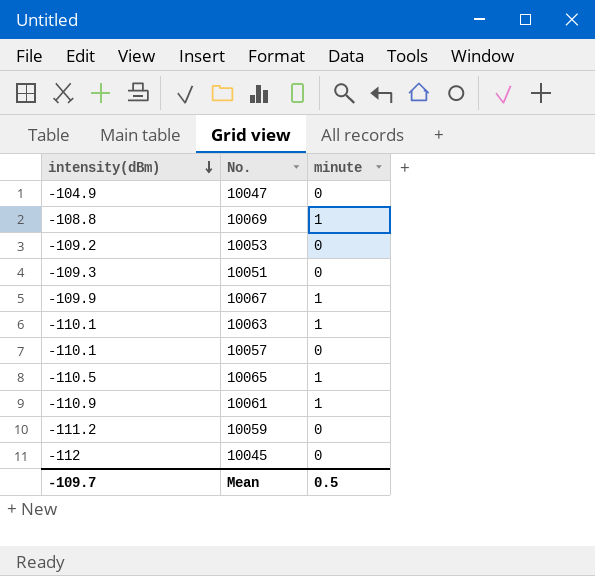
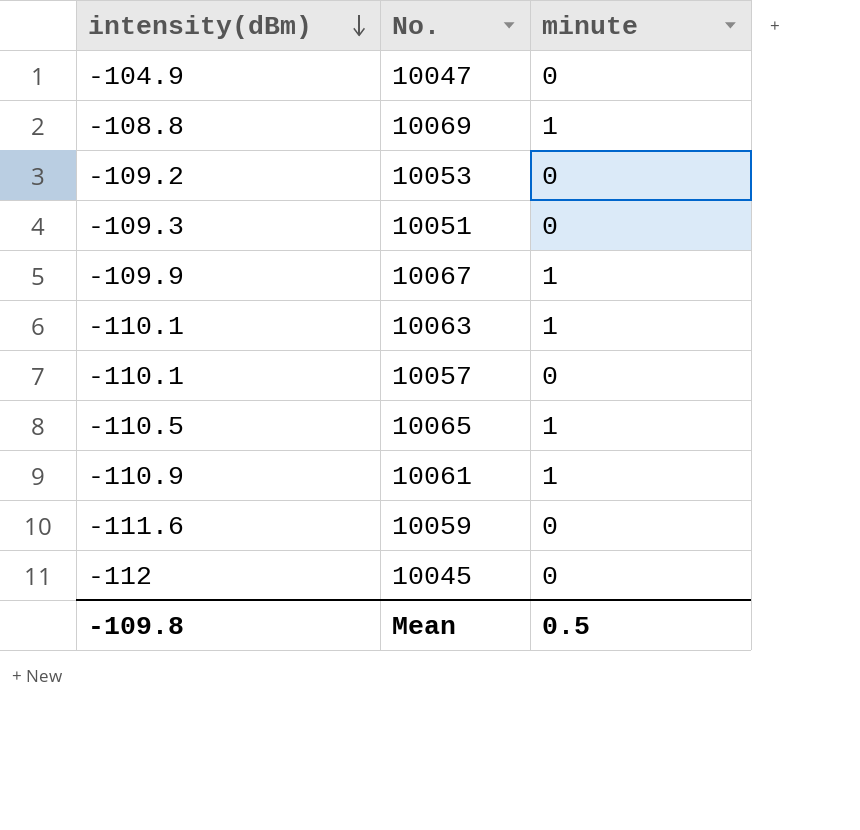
10059 | intensity(dBm): -111.2 -> -111.6
Mean | intensity(dBm): -109.7 -> -109.8

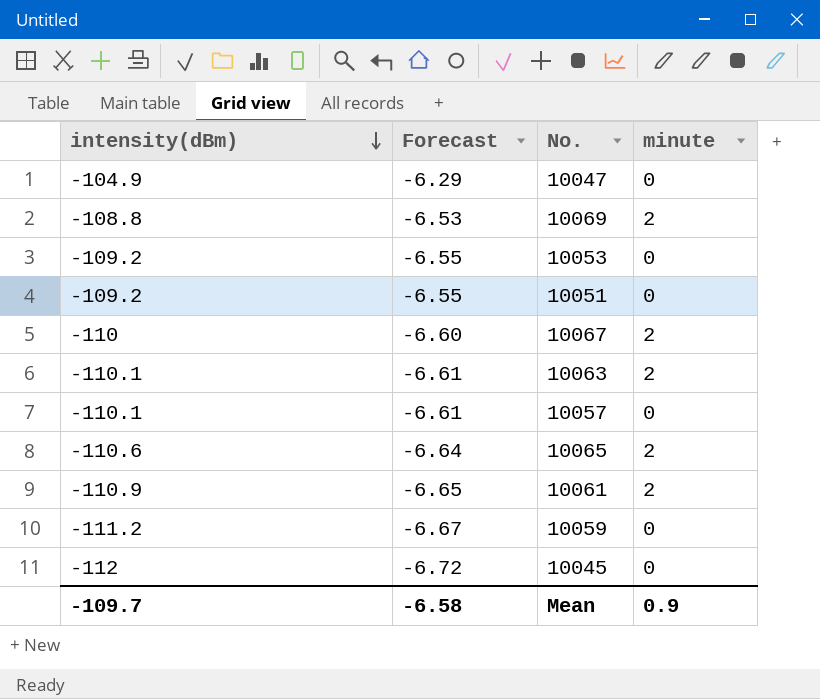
column Forecast | formula: none -> [intensity(dBm)] * 0.06
10069 | minute: 1 -> 2
10051 | intensity(dBm): -109.3 -> -109.2
10067 | intensity(dBm): -109.9 -> -110
10067 | minute: 1 -> 2
10063 | minute: 1 -> 2
10065 | intensity(dBm): -110.5 -> -110.6
10065 | minute: 1 -> 2
10061 | minute: 1 -> 2
10059 | intensity(dBm): -111.6 -> -111.2
Mean | intensity(dBm): -109.8 -> -109.7
Mean | minute: 0.5 -> 0.9

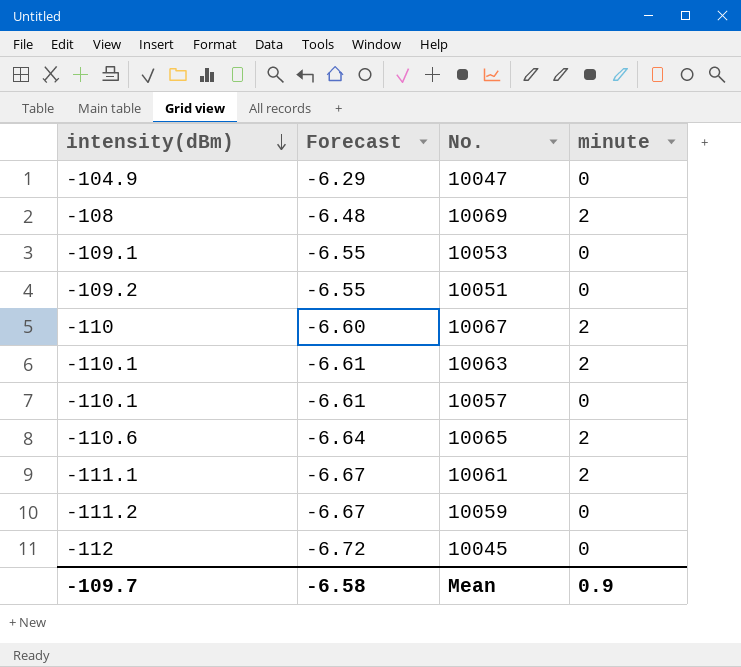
10069 | intensity(dBm): -108.8 -> -108
10069 | Forecast: -6.53 -> -6.48
10053 | intensity(dBm): -109.2 -> -109.1
10061 | intensity(dBm): -110.9 -> -111.1
10061 | Forecast: -6.65 -> -6.67

